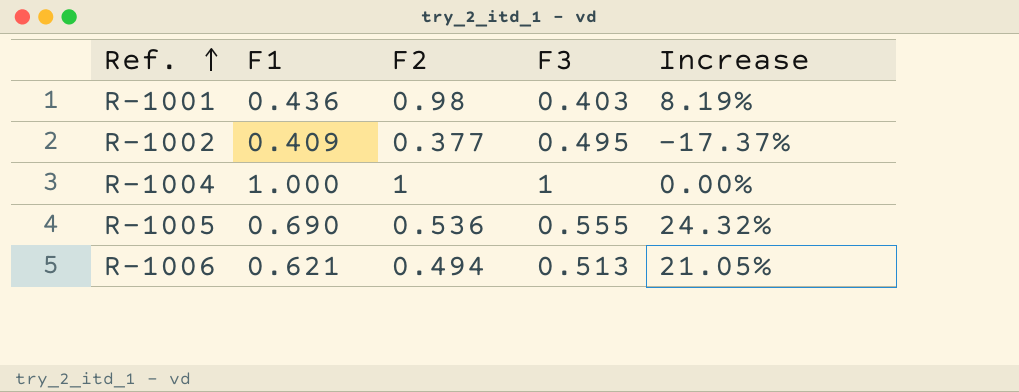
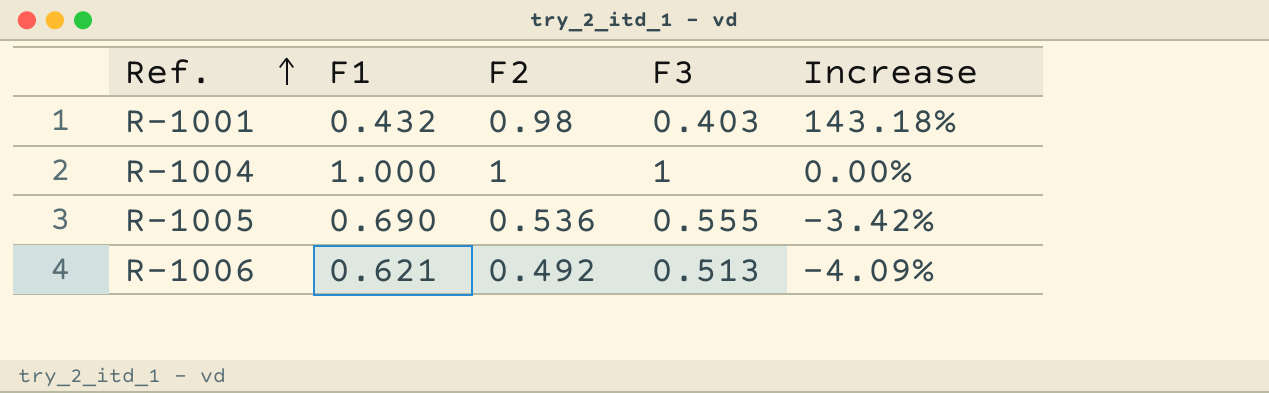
column Increase | formula: ([F1] - [F3]) / [F3] -> ([F2] - [F3]) / [F3]
row R-1002: 0.409 | 0.377 | 0.495 | -17.37% -> none
R-1001 | F1: 0.436 -> 0.432
R-1006 | F2: 0.494 -> 0.492

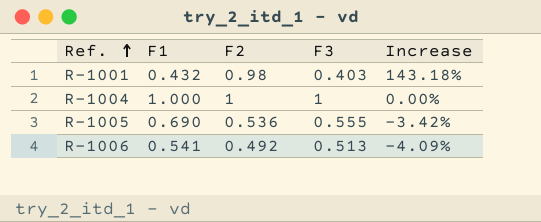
R-1006 | F1: 0.621 -> 0.541

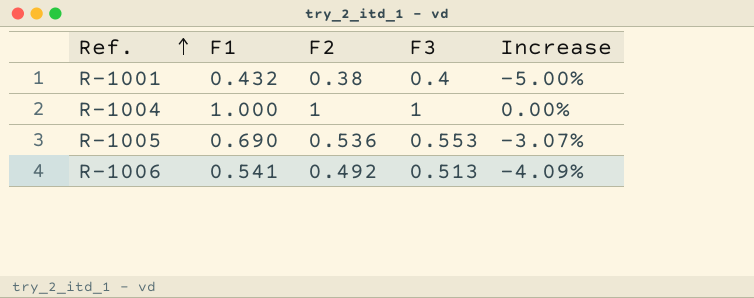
R-1001 | F2: 0.98 -> 0.38
R-1001 | F3: 0.403 -> 0.4
R-1001 | Increase: 143.18% -> -5.00%
R-1005 | F3: 0.555 -> 0.553
R-1005 | Increase: -3.42% -> -3.07%

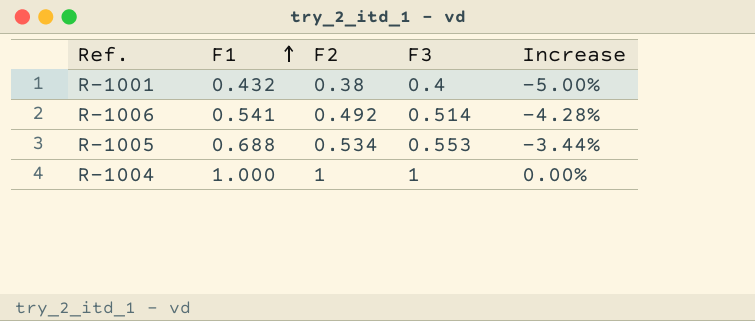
row order: Ref. ascending -> F1 ascending
R-1006 | F3: 0.513 -> 0.514
R-1006 | Increase: -4.09% -> -4.28%
R-1005 | F1: 0.690 -> 0.688
R-1005 | F2: 0.536 -> 0.534
R-1005 | Increase: -3.07% -> -3.44%

